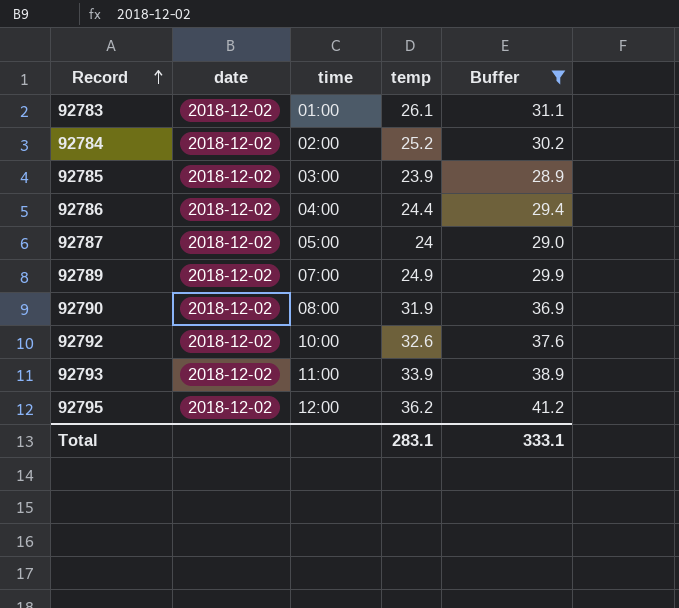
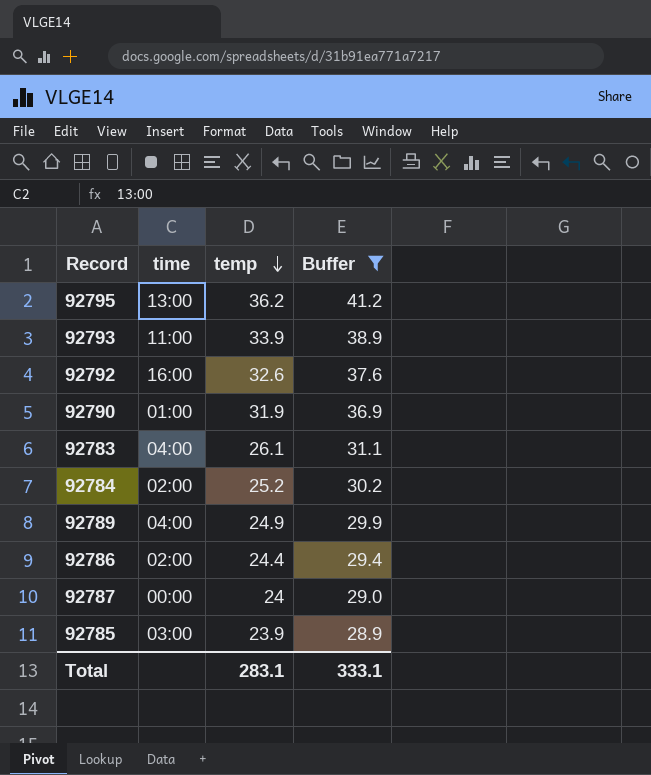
row order: Record ascending -> temp descending
column date | position: 2 -> none
92795 | time: 12:00 -> 13:00
92792 | time: 10:00 -> 16:00
92790 | time: 08:00 -> 01:00
92783 | time: 01:00 -> 04:00
92789 | time: 07:00 -> 04:00
92786 | time: 04:00 -> 02:00
92787 | time: 05:00 -> 00:00

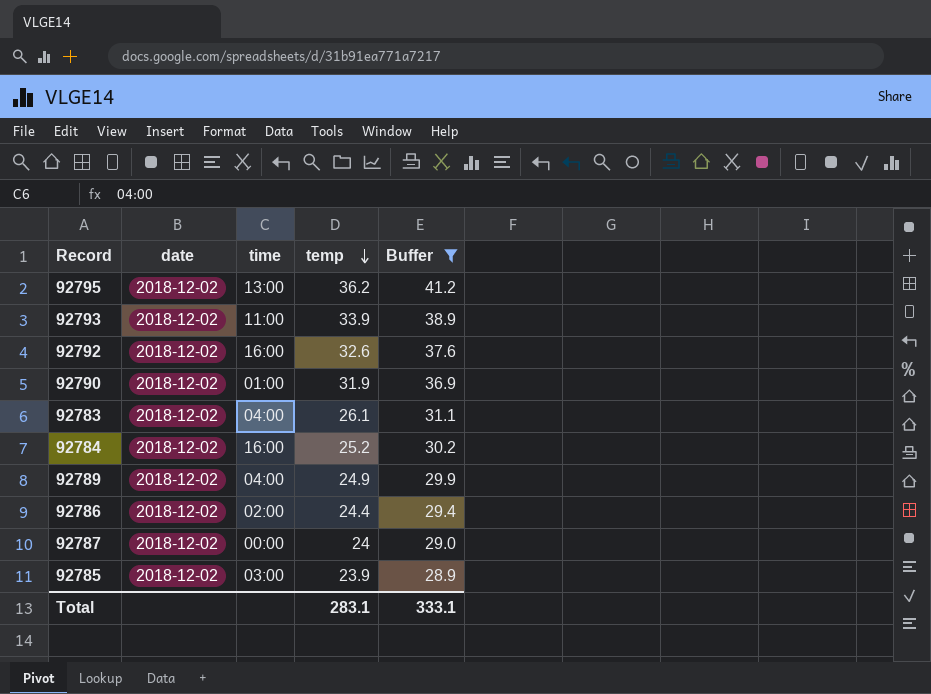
column date | position: none -> 2
92784 | time: 02:00 -> 16:00

